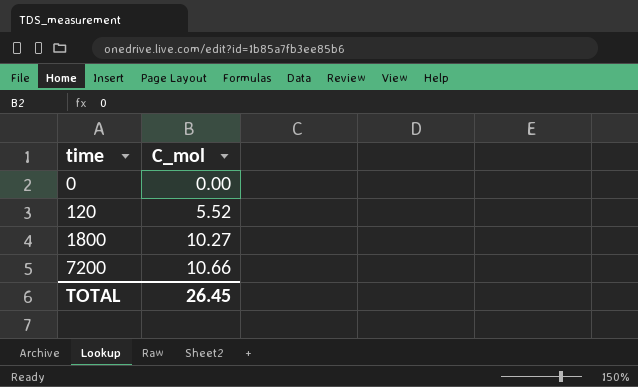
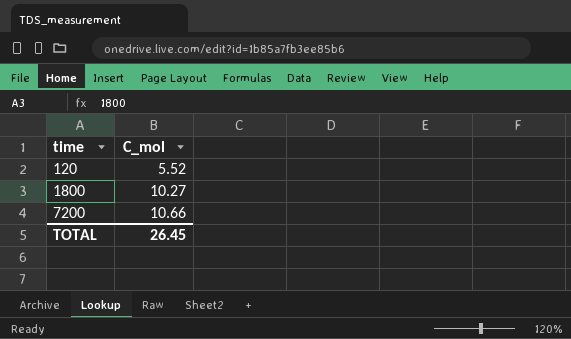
row 0: 0.00 -> none

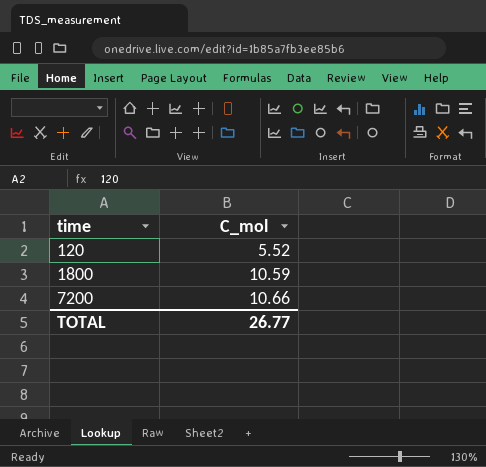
1800 | C_mol: 10.27 -> 10.59
TOTAL | C_mol: 26.45 -> 26.77

